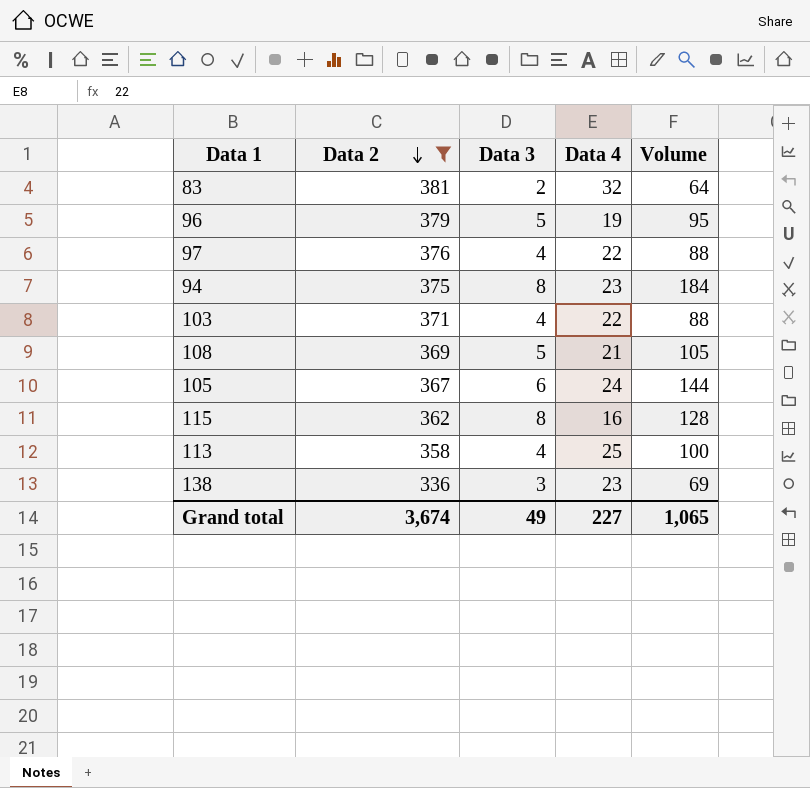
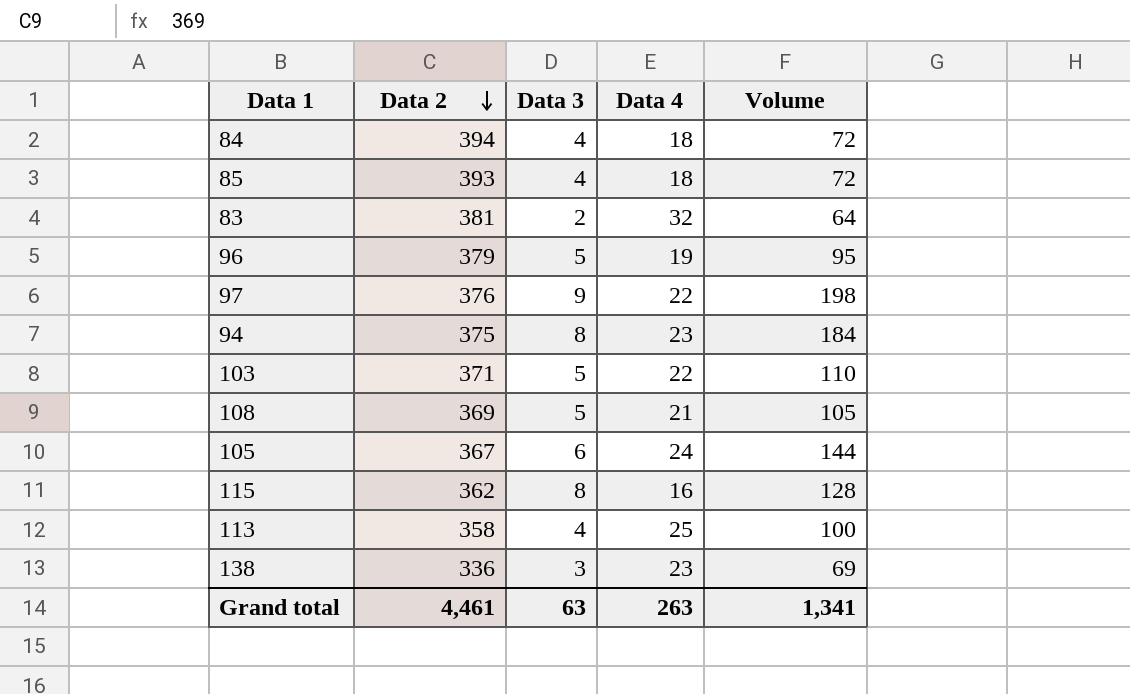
filter: Data 2 <= 381 -> none
97 | Data 3: 4 -> 9
97 | Volume: 88 -> 198
103 | Data 3: 4 -> 5
103 | Volume: 88 -> 110
Grand total | Data 2: 3,674 -> 4,461
Grand total | Data 3: 49 -> 63
Grand total | Data 4: 227 -> 263
Grand total | Volume: 1,065 -> 1,341

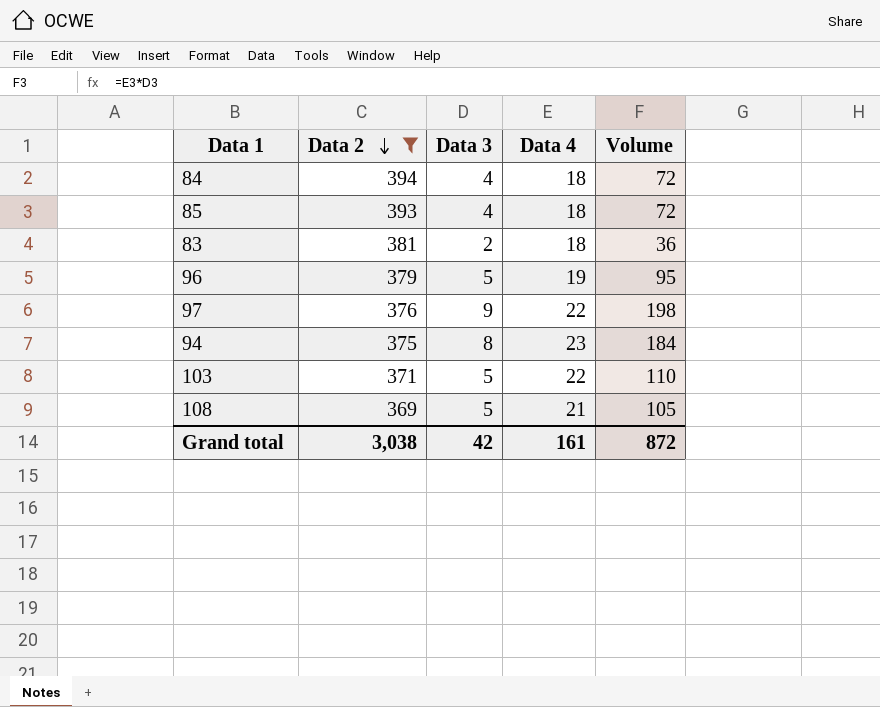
filter: none -> Data 2 >= 369
83 | Data 4: 32 -> 18
83 | Volume: 64 -> 36
Grand total | Data 2: 4,461 -> 3,038
Grand total | Data 3: 63 -> 42
Grand total | Data 4: 263 -> 161
Grand total | Volume: 1,341 -> 872

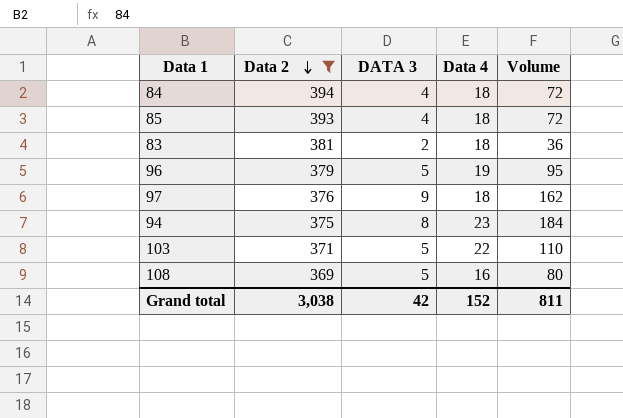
column name: Data 3 -> DATA 3
97 | Data 4: 22 -> 18
97 | Volume: 198 -> 162
108 | Data 4: 21 -> 16
108 | Volume: 105 -> 80
Grand total | Data 4: 161 -> 152
Grand total | Volume: 872 -> 811

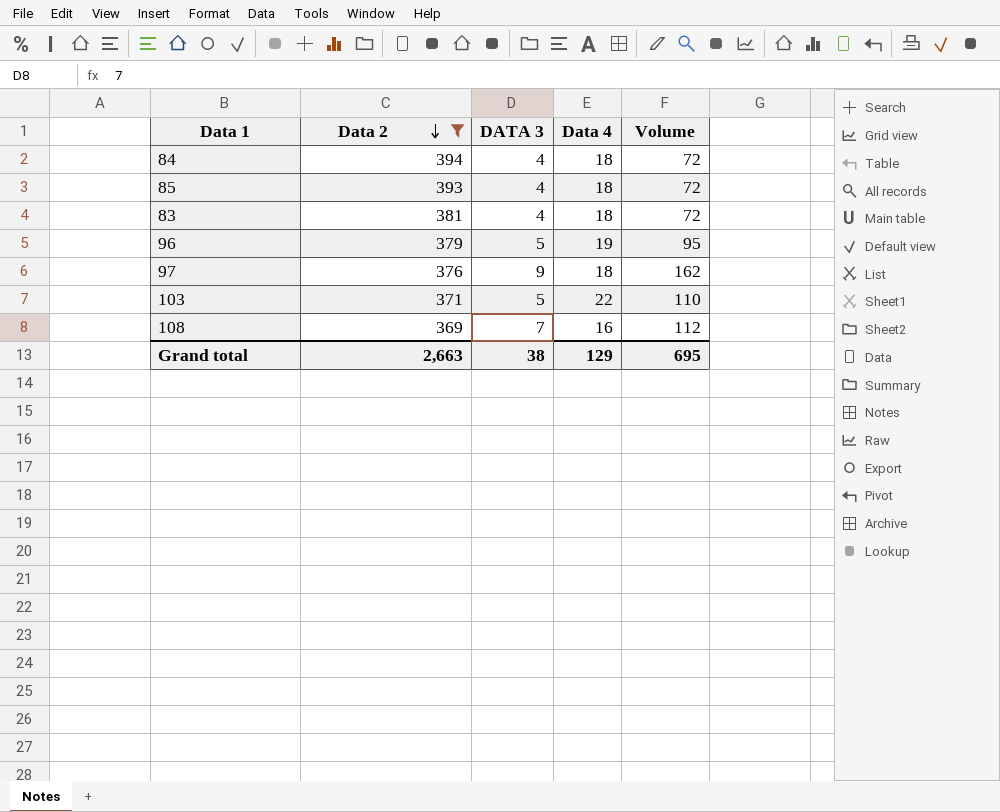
row 94: 375 | 8 | 23 | 184 -> none
83 | DATA 3: 2 -> 4
83 | Volume: 36 -> 72
108 | DATA 3: 5 -> 7
108 | Volume: 80 -> 112
Grand total | Data 2: 3,038 -> 2,663
Grand total | DATA 3: 42 -> 38
Grand total | Data 4: 152 -> 129
Grand total | Volume: 811 -> 695

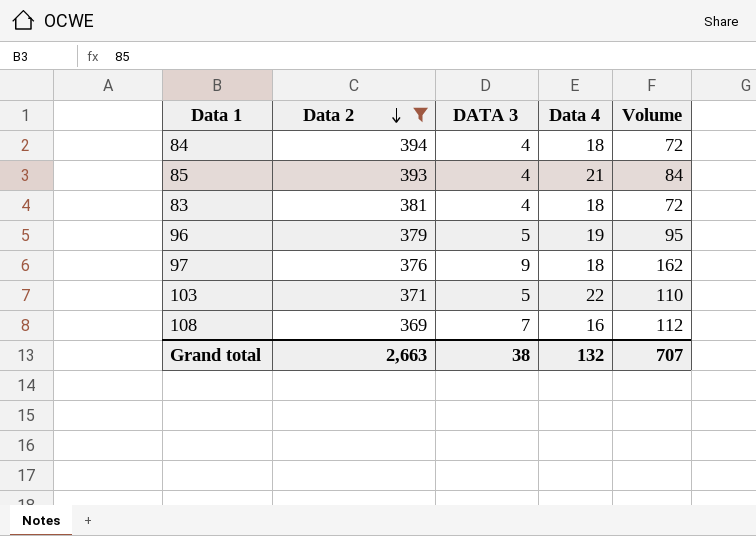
85 | Data 4: 18 -> 21
85 | Volume: 72 -> 84
Grand total | Data 4: 129 -> 132
Grand total | Volume: 695 -> 707

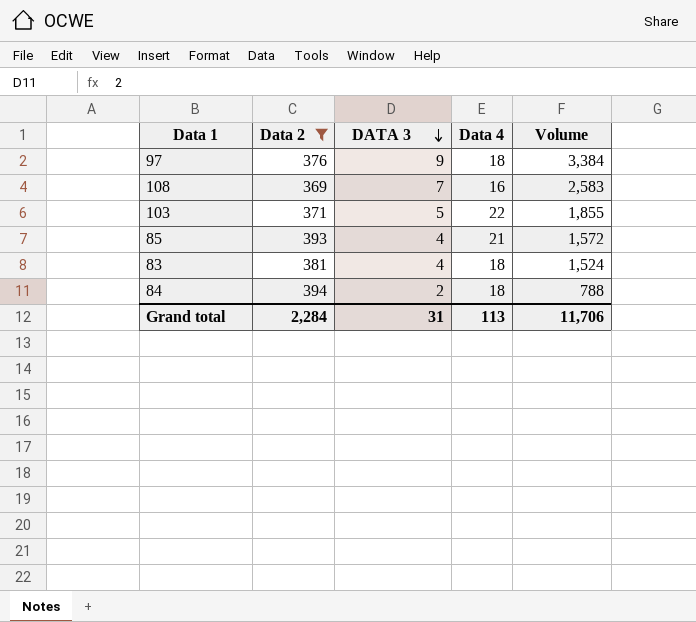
row order: Data 2 descending -> DATA 3 descending
column Volume | formula: [DATA 3] * [Data 4] -> [Data 2] * [DATA 3]
row 96: 379 | 5 | 19 | 95 -> none
84 | DATA 3: 4 -> 2
Grand total | Data 2: 2,663 -> 2,284
Grand total | DATA 3: 38 -> 31
Grand total | Data 4: 132 -> 113
Grand total | Volume: 707 -> 11,706

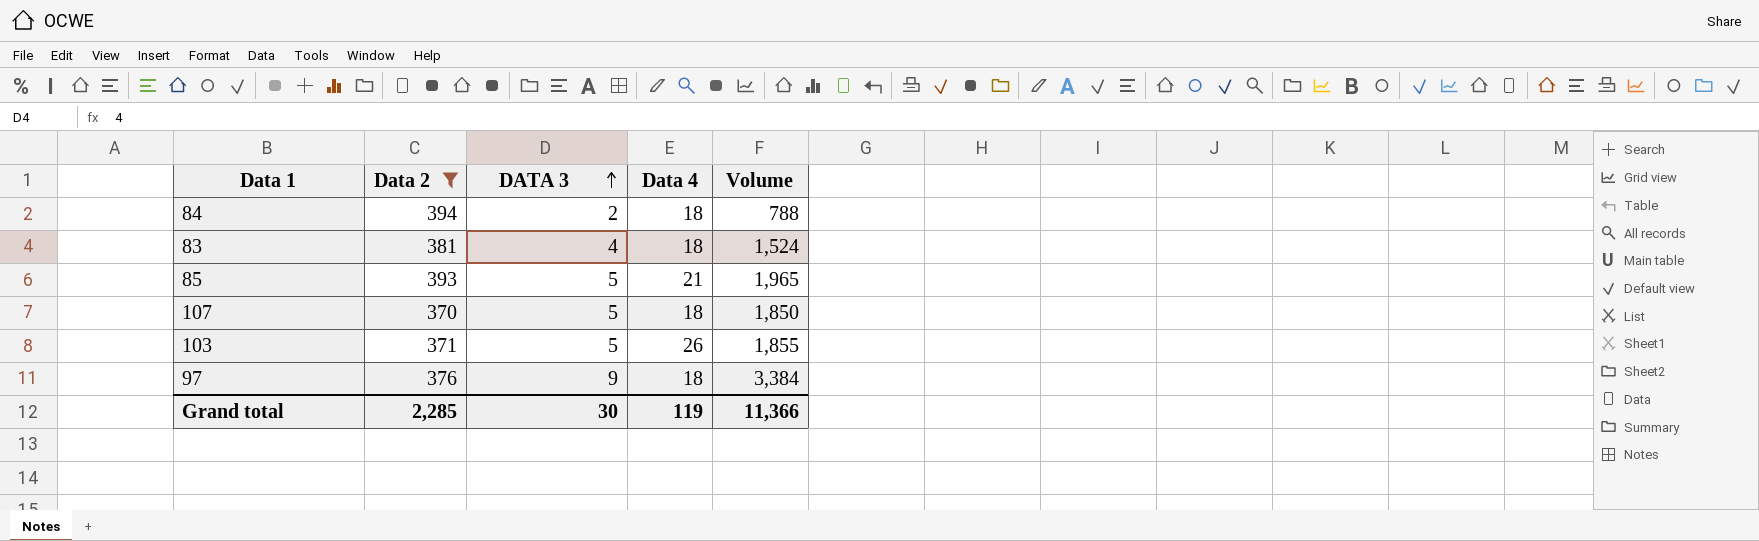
row order: DATA 3 descending -> DATA 3 ascending
row 108: 369 | 7 | 16 | 2,583 -> none
85 | DATA 3: 4 -> 5
85 | Volume: 1,572 -> 1,965
row 107: none -> 370 | 5 | 18 | 1,850
103 | Data 4: 22 -> 26
Grand total | Data 2: 2,284 -> 2,285
Grand total | DATA 3: 31 -> 30
Grand total | Data 4: 113 -> 119
Grand total | Volume: 11,706 -> 11,366

